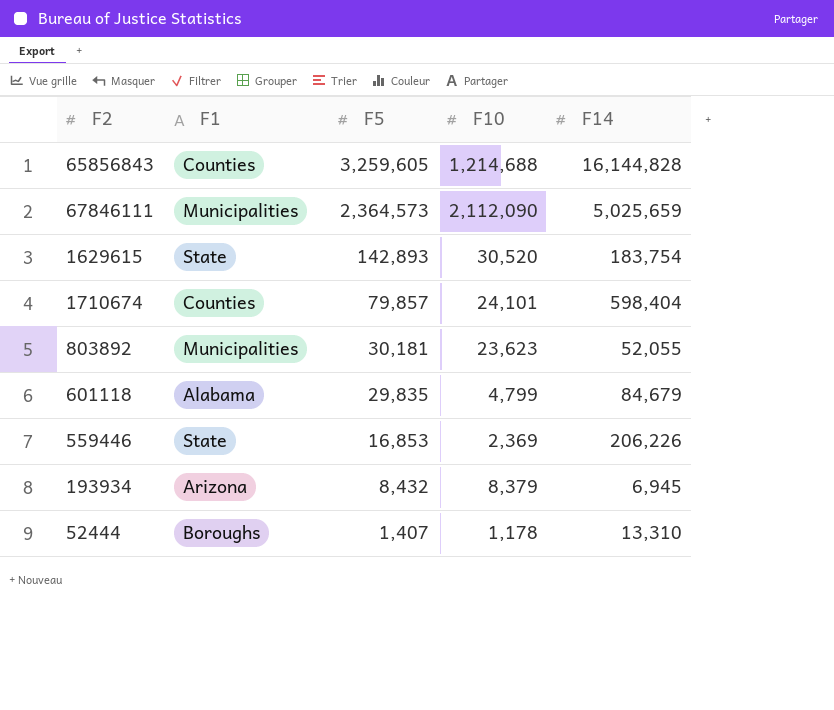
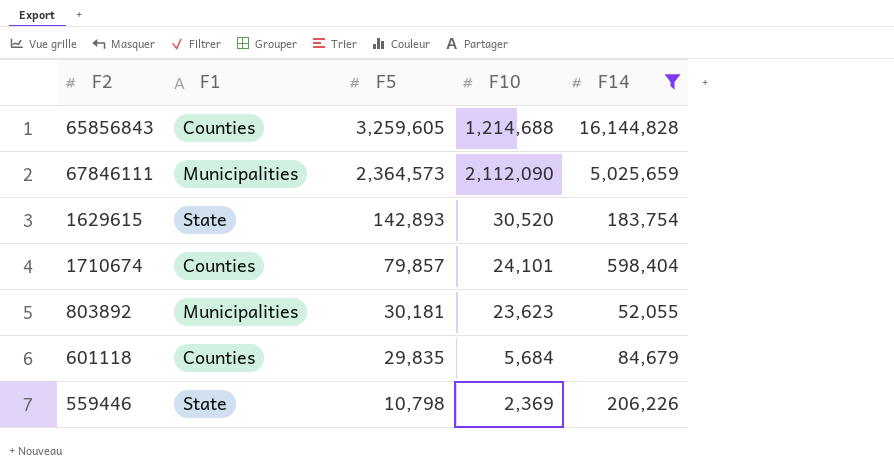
filter: none -> F14 >= 52,055
601118 | F1: Alabama -> Counties
601118 | F10: 4,799 -> 5,684
559446 | F5: 16,853 -> 10,798

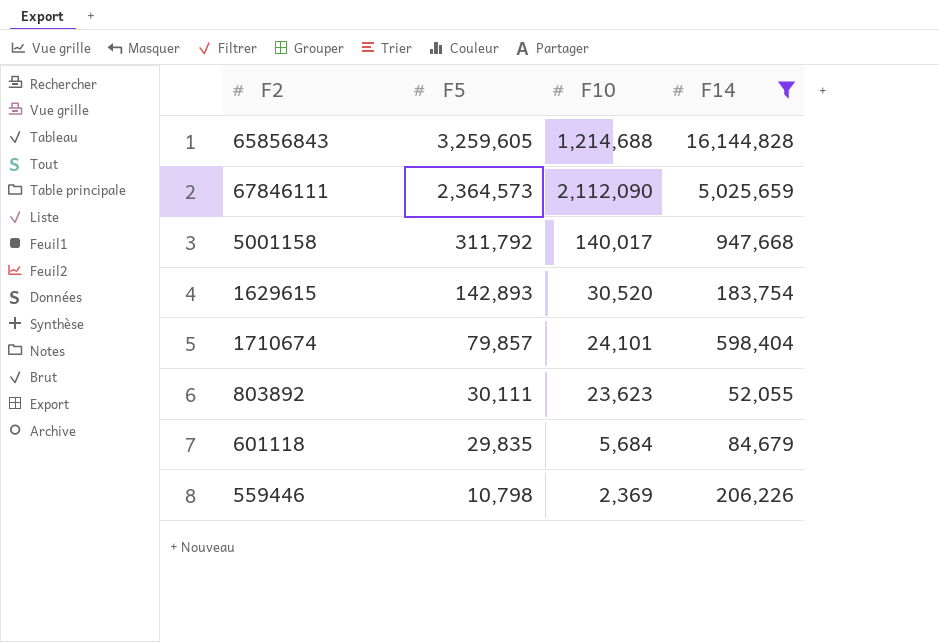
column F1 | position: 2 -> none
row 5001158: none -> 311,792 | 140,017 | 947,668
803892 | F5: 30,181 -> 30,111

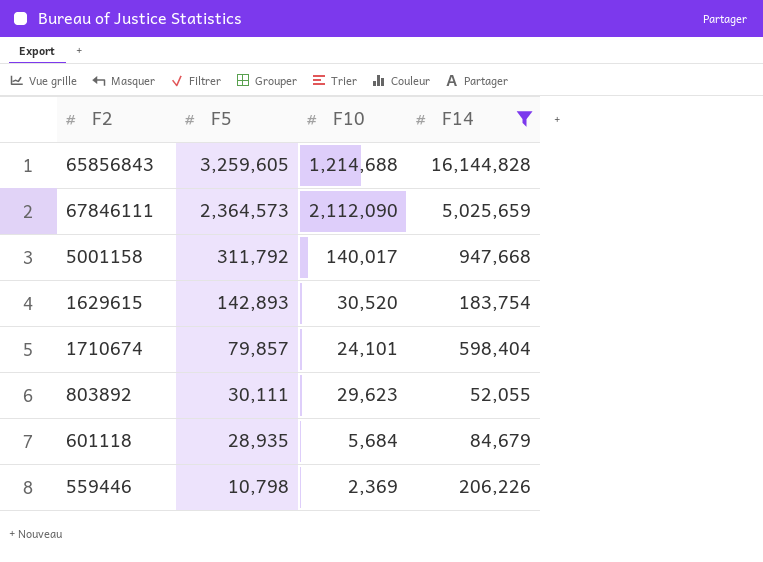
803892 | F10: 23,623 -> 29,623
601118 | F5: 29,835 -> 28,935

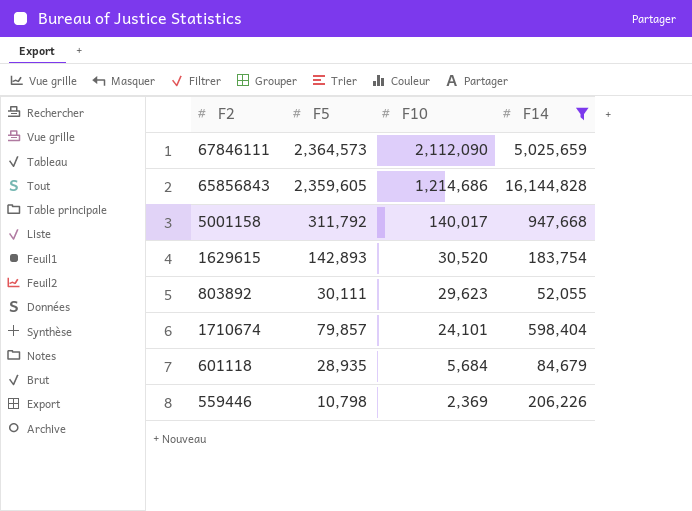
row order: F5 descending -> F10 descending
65856843 | F5: 3,259,605 -> 2,359,605
65856843 | F10: 1,214,688 -> 1,214,686

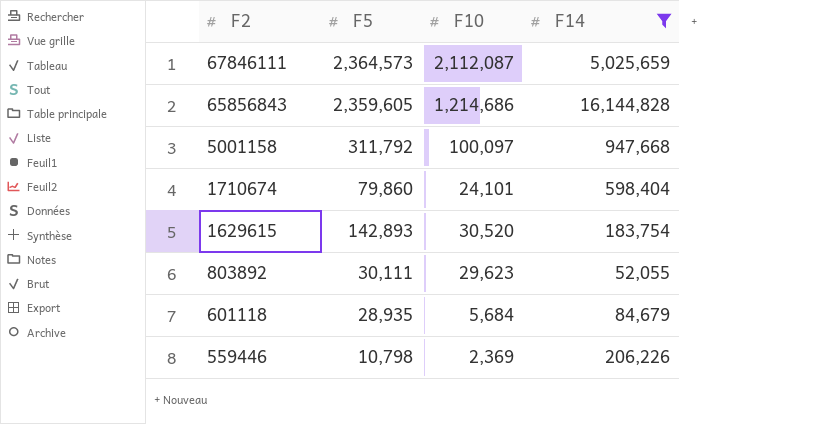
row order: F10 descending -> F2 descending
67846111 | F10: 2,112,090 -> 2,112,087
5001158 | F10: 140,017 -> 100,097
1710674 | F5: 79,857 -> 79,860

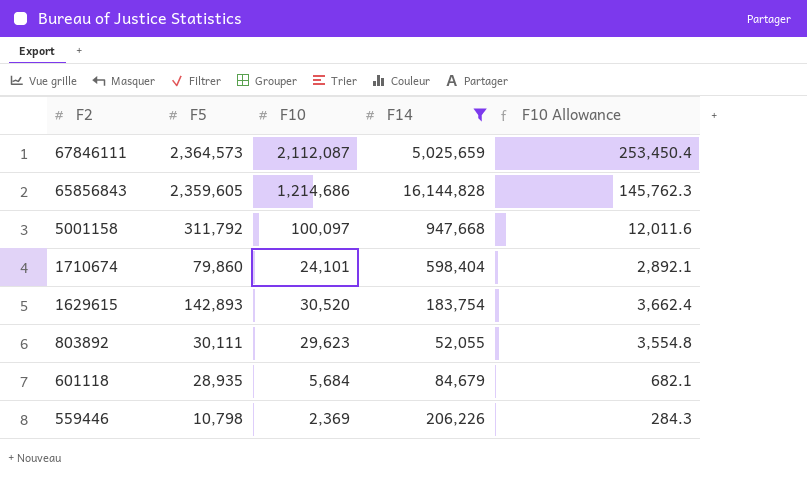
column F10 Allowance | formula: none -> [F10] * 0.12

